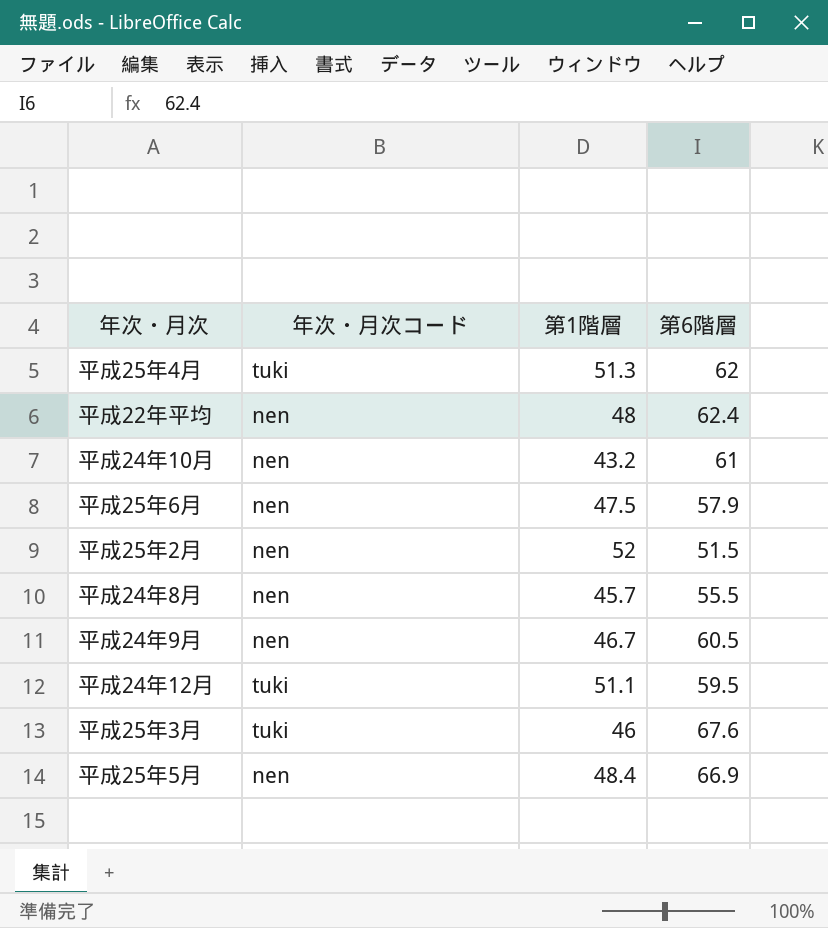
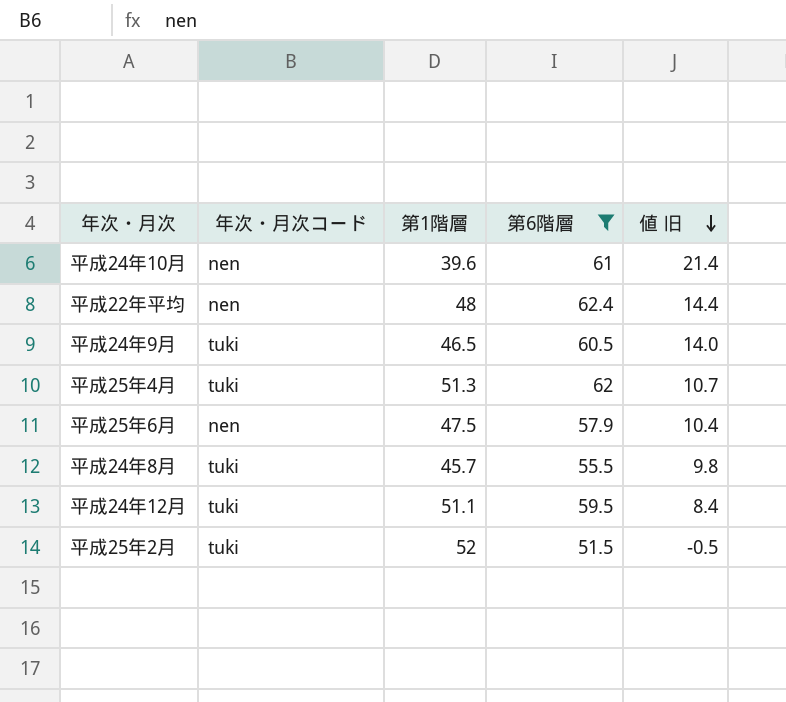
filter: none -> 第6階層 <= 62.4
row order: none -> 値 旧 descending
column 値 旧 | formula: none -> [第6階層] - [第1階層]
平成24年10月 | 第1階層: 43.2 -> 39.6
平成24年9月 | 年次・月次コード: nen -> tuki
平成24年9月 | 第1階層: 46.7 -> 46.5
平成24年8月 | 年次・月次コード: nen -> tuki
平成25年2月 | 年次・月次コード: nen -> tuki

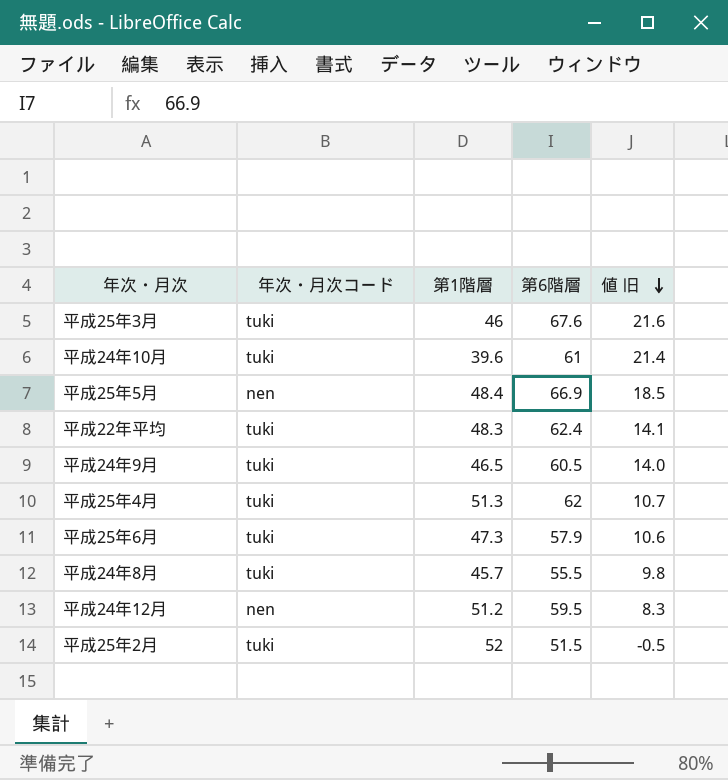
filter: 第6階層 <= 62.4 -> none
平成24年10月 | 年次・月次コード: nen -> tuki
平成22年平均 | 年次・月次コード: nen -> tuki
平成22年平均 | 第1階層: 48 -> 48.3
平成22年平均 | 値 旧: 14.4 -> 14.1
平成25年6月 | 年次・月次コード: nen -> tuki
平成25年6月 | 第1階層: 47.5 -> 47.3
平成25年6月 | 値 旧: 10.4 -> 10.6
平成24年12月 | 年次・月次コード: tuki -> nen
平成24年12月 | 第1階層: 51.1 -> 51.2
平成24年12月 | 値 旧: 8.4 -> 8.3

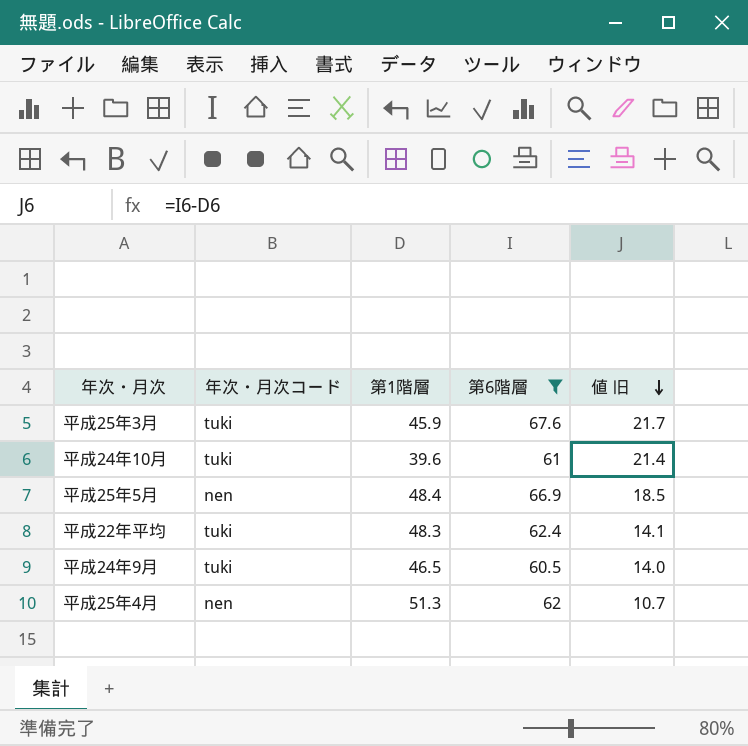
filter: none -> 第6階層 >= 60.5
平成25年3月 | 第1階層: 46 -> 45.9
平成25年3月 | 値 旧: 21.6 -> 21.7
平成25年4月 | 年次・月次コード: tuki -> nen

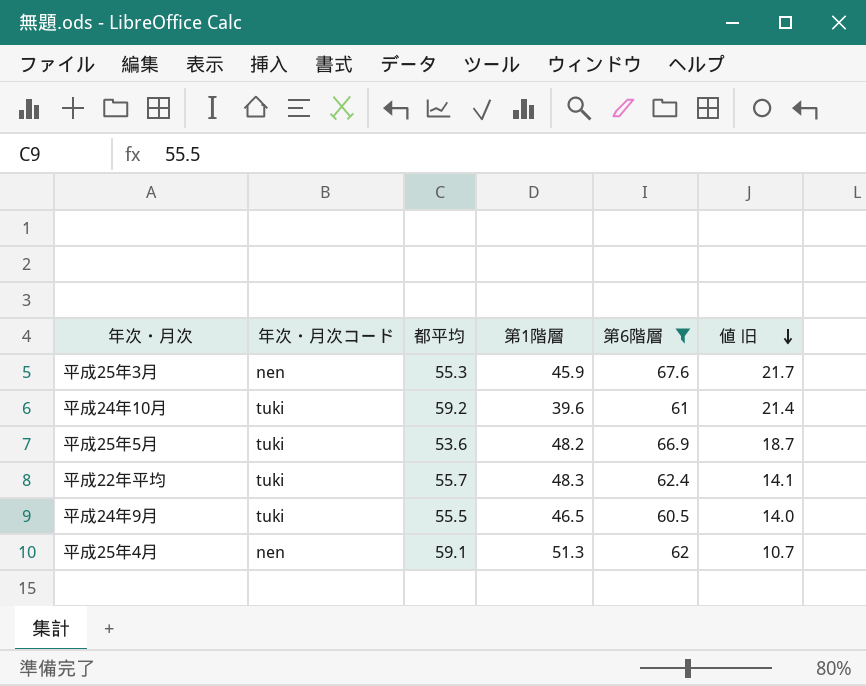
column 都平均 | position: none -> 3
平成25年3月 | 年次・月次コード: tuki -> nen
平成25年5月 | 年次・月次コード: nen -> tuki
平成25年5月 | 第1階層: 48.4 -> 48.2
平成25年5月 | 値 旧: 18.5 -> 18.7

